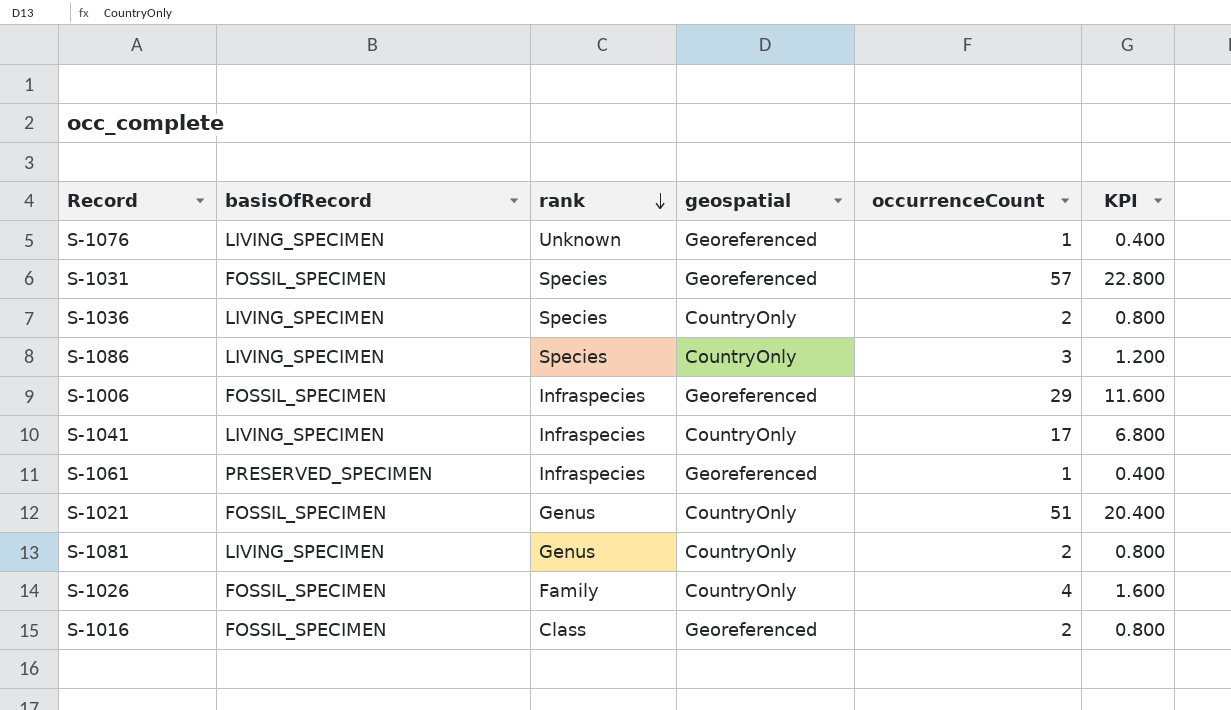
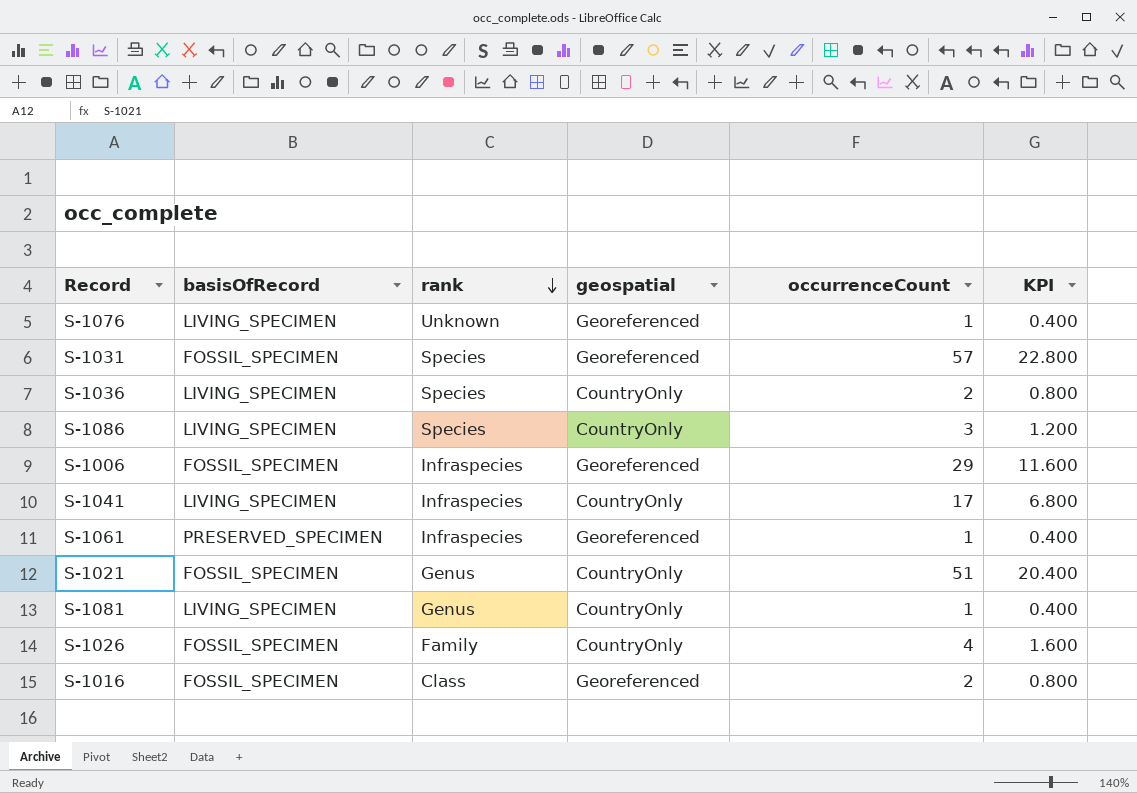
S-1081 | occurrenceCount: 2 -> 1
S-1081 | KPI: 0.800 -> 0.400

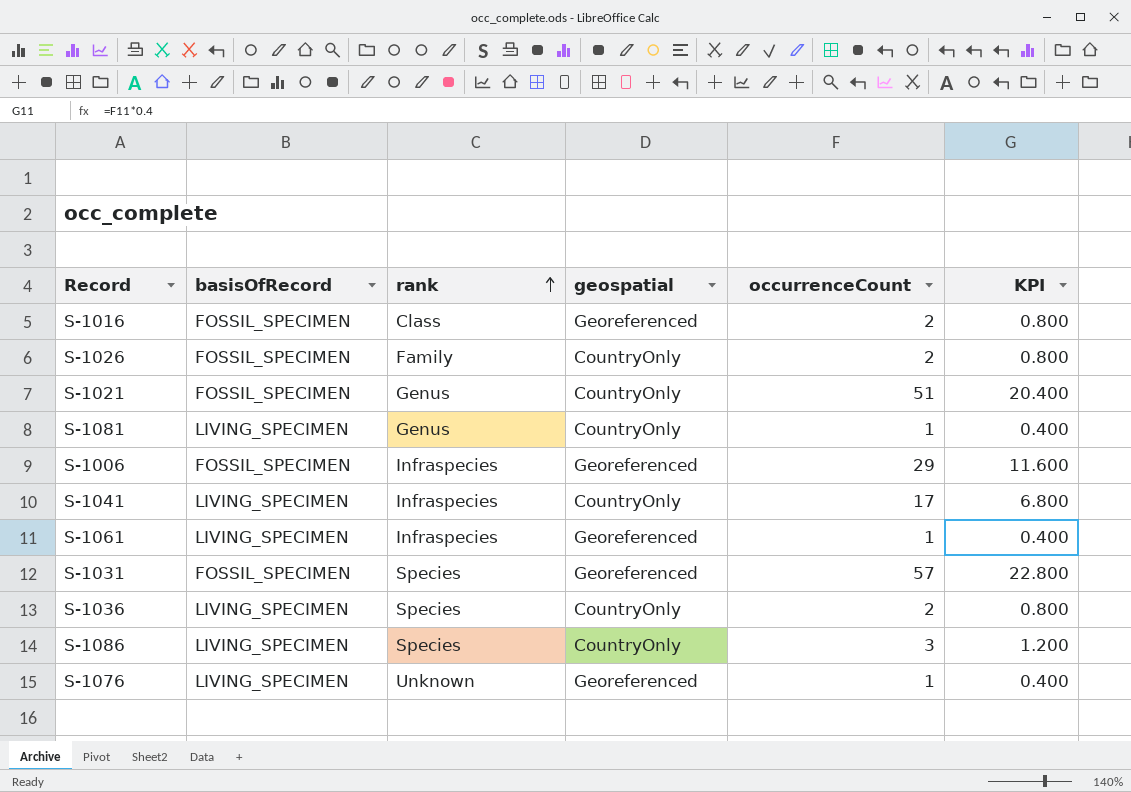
row order: rank descending -> rank ascending
S-1026 | occurrenceCount: 4 -> 2
S-1026 | KPI: 1.600 -> 0.800
S-1061 | basisOfRecord: PRESERVED_SPECIMEN -> LIVING_SPECIMEN

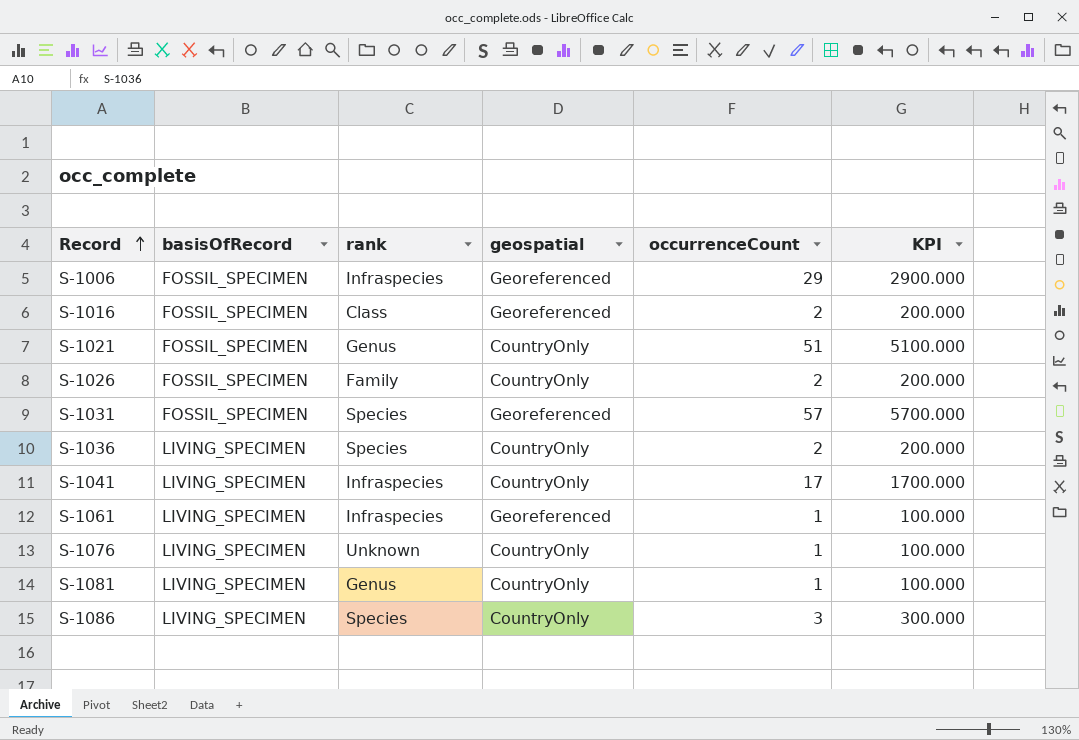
row order: rank ascending -> Record ascending
column KPI | formula: [occurrenceCount] * 0.4 -> [occurrenceCount] * 100
S-1076 | geospatial: Georeferenced -> CountryOnly

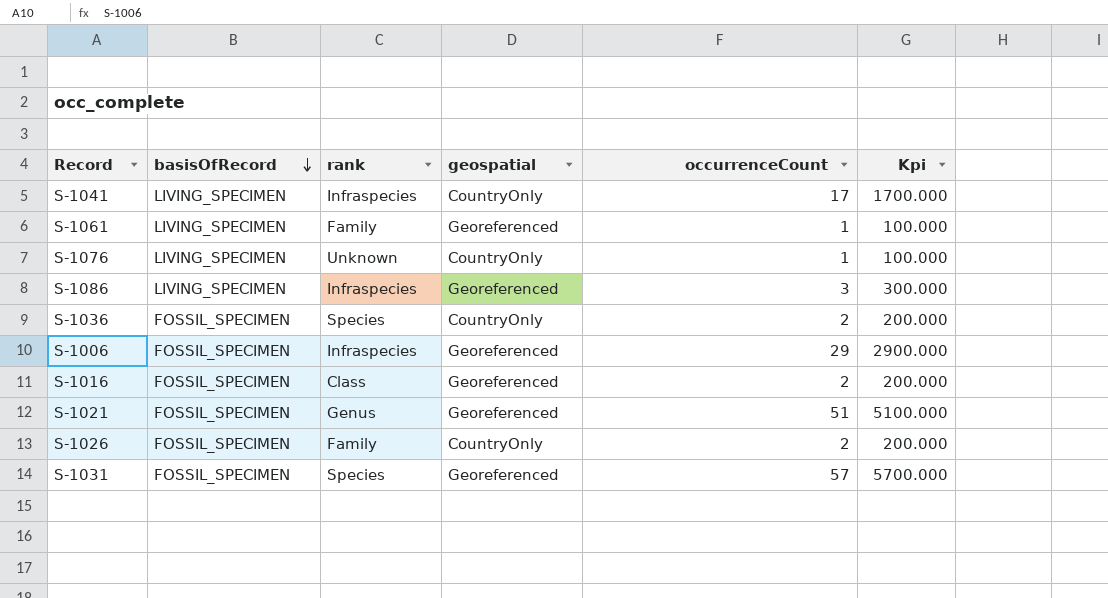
row order: Record ascending -> basisOfRecord descending
column name: KPI -> Kpi
row S-1081: LIVING_SPECIMEN | Genus | CountryOnly | 1 | 100.000 -> none
S-1061 | rank: Infraspecies -> Family
S-1086 | rank: Species -> Infraspecies
S-1086 | geospatial: CountryOnly -> Georeferenced
S-1036 | basisOfRecord: LIVING_SPECIMEN -> FOSSIL_SPECIMEN
S-1021 | geospatial: CountryOnly -> Georeferenced

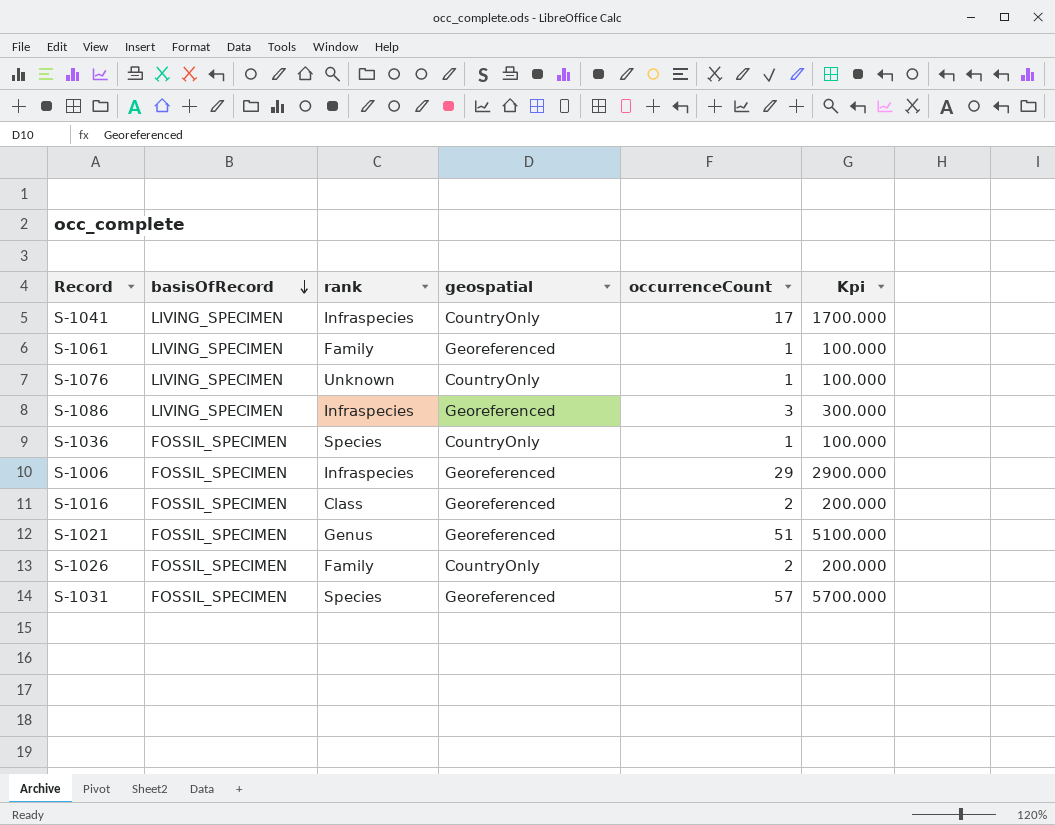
S-1036 | occurrenceCount: 2 -> 1
S-1036 | Kpi: 200.000 -> 100.000

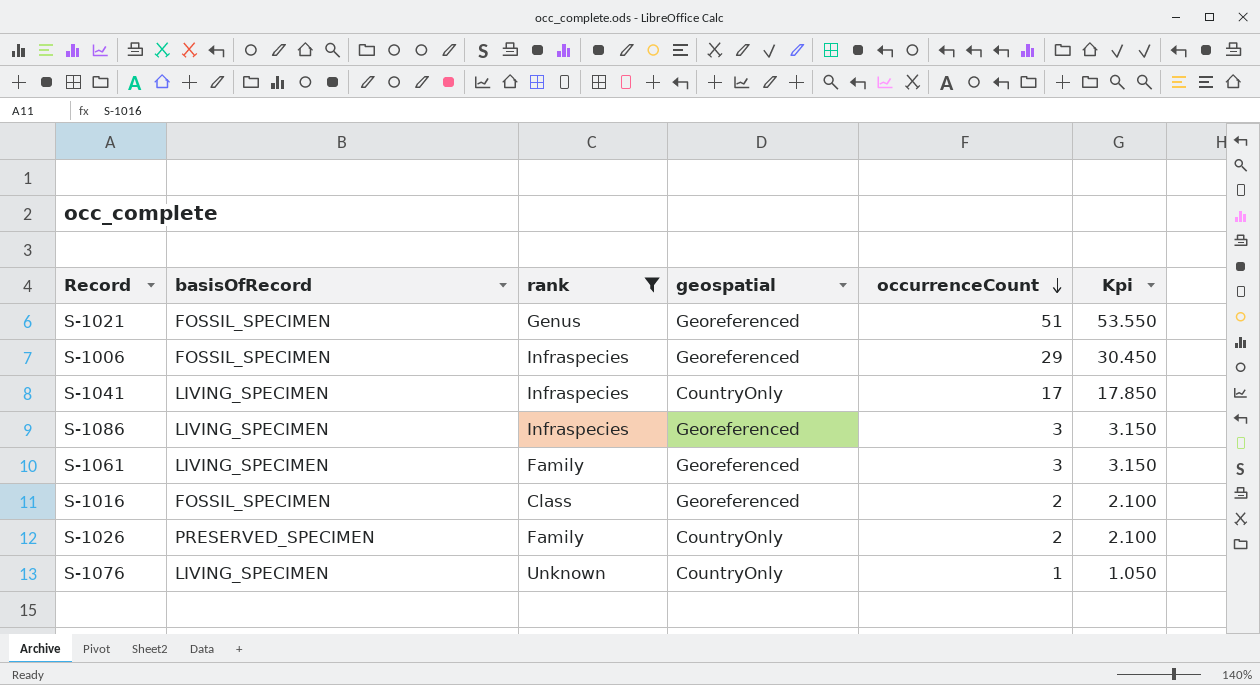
filter: none -> rank != Species
row order: basisOfRecord descending -> occurrenceCount descending
column Kpi | formula: [occurrenceCount] * 100 -> [occurrenceCount] * 1.05
S-1061 | occurrenceCount: 1 -> 3
S-1026 | basisOfRecord: FOSSIL_SPECIMEN -> PRESERVED_SPECIMEN

